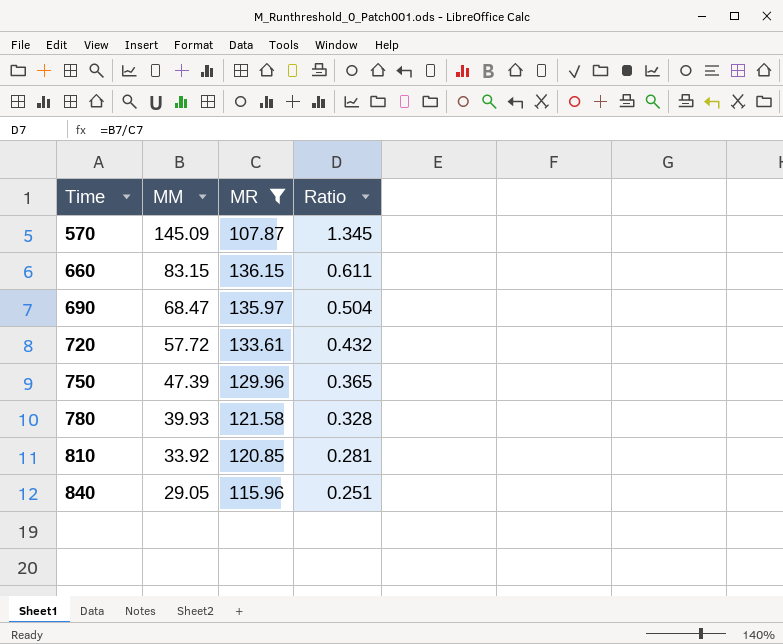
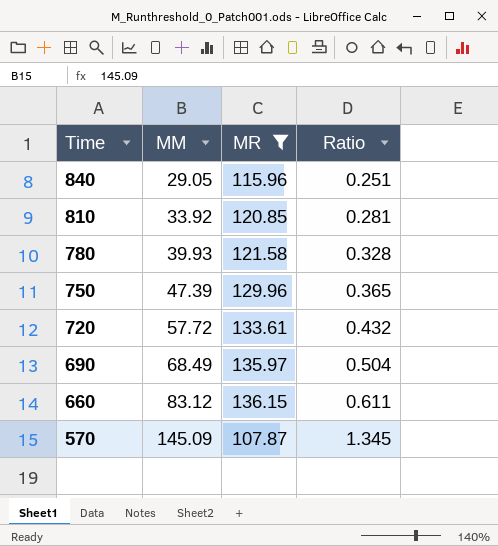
row order: Time ascending -> Time descending
690 | MM: 68.47 -> 68.49
660 | MM: 83.15 -> 83.12

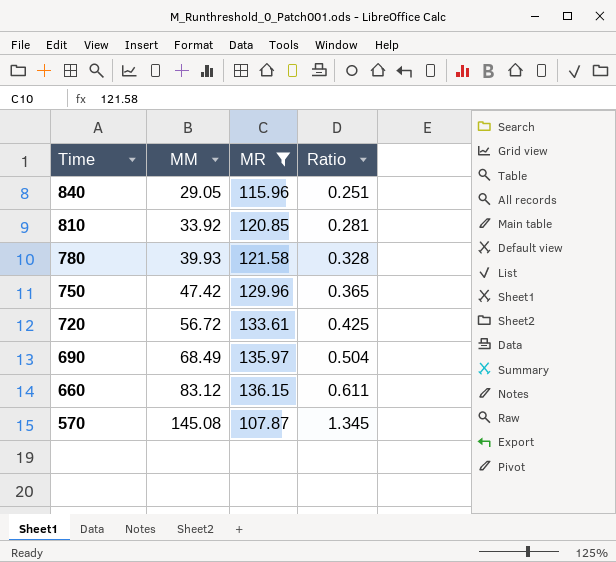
750 | MM: 47.39 -> 47.42
720 | MM: 57.72 -> 56.72
720 | Ratio: 0.432 -> 0.425
570 | MM: 145.09 -> 145.08

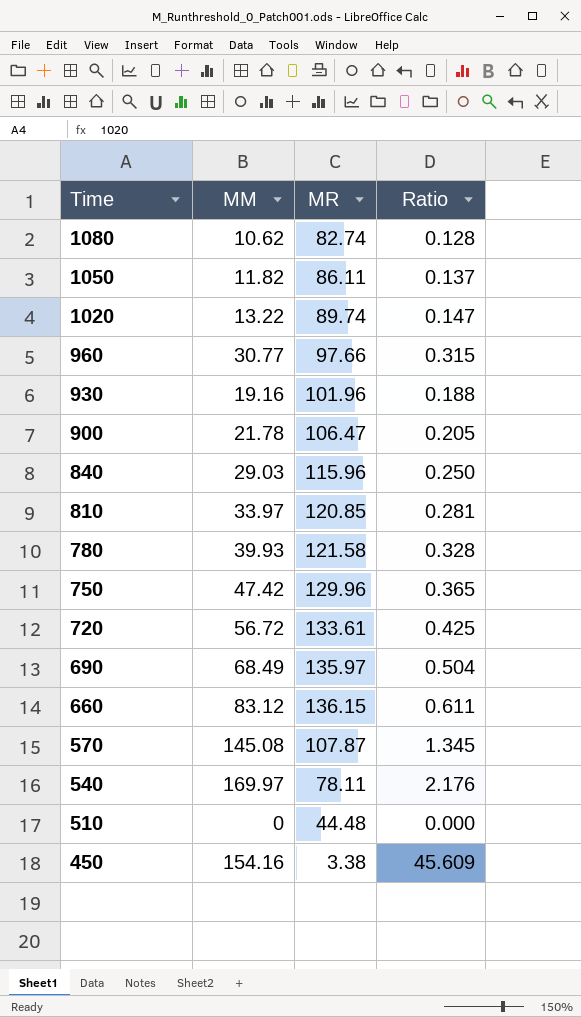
filter: MR >= 107.87 -> none
840 | MM: 29.05 -> 29.03
840 | Ratio: 0.251 -> 0.250
810 | MM: 33.92 -> 33.97

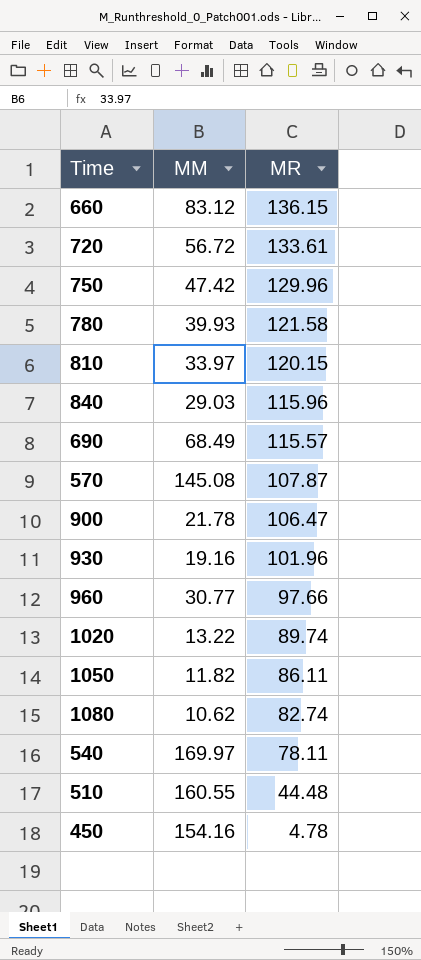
row order: Time descending -> MR descending
column Ratio | formula: [MM] / [MR] -> none
810 | MR: 120.85 -> 120.15
690 | MR: 135.97 -> 115.57
510 | MM: 0 -> 160.55
450 | MR: 3.38 -> 4.78

